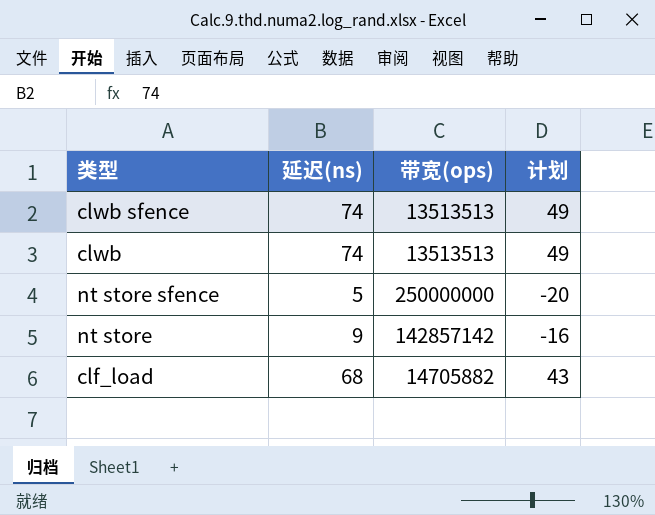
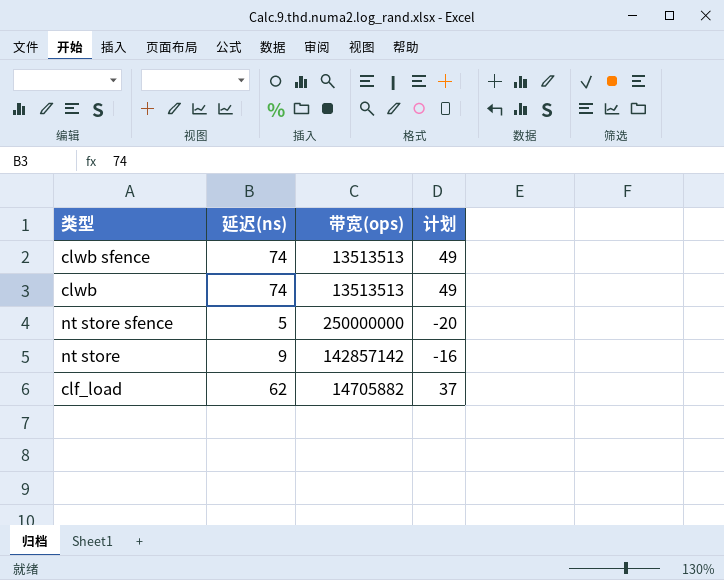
clf_load | 延迟(ns): 68 -> 62
clf_load | 计划: 43 -> 37

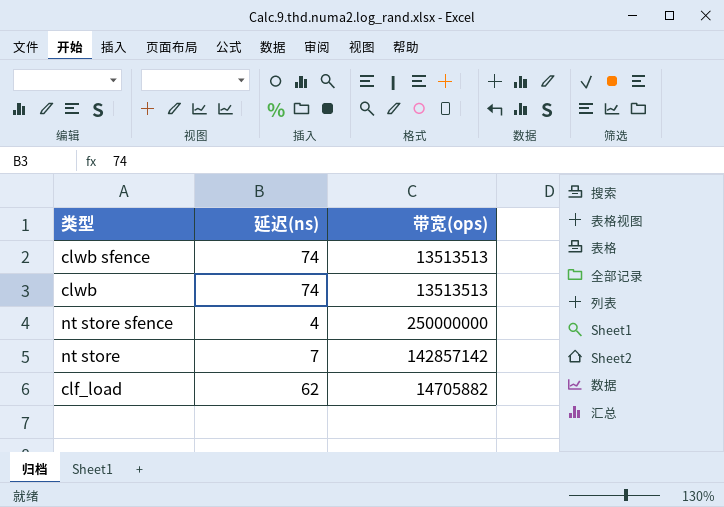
column 计划 | formula: [延迟(ns)] - 25 -> none
nt store sfence | 延迟(ns): 5 -> 4
nt store | 延迟(ns): 9 -> 7

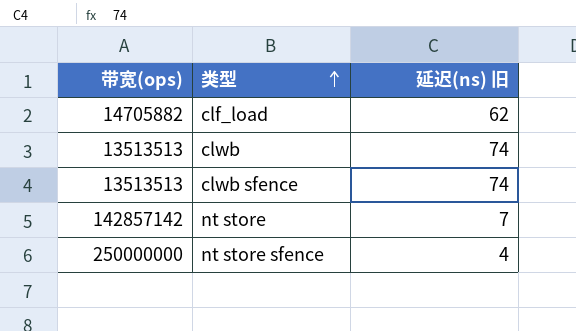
row order: none -> 类型 ascending
column 带宽(ops) | position: 3 -> 1
column name: 延迟(ns) -> 延迟(ns) 旧

